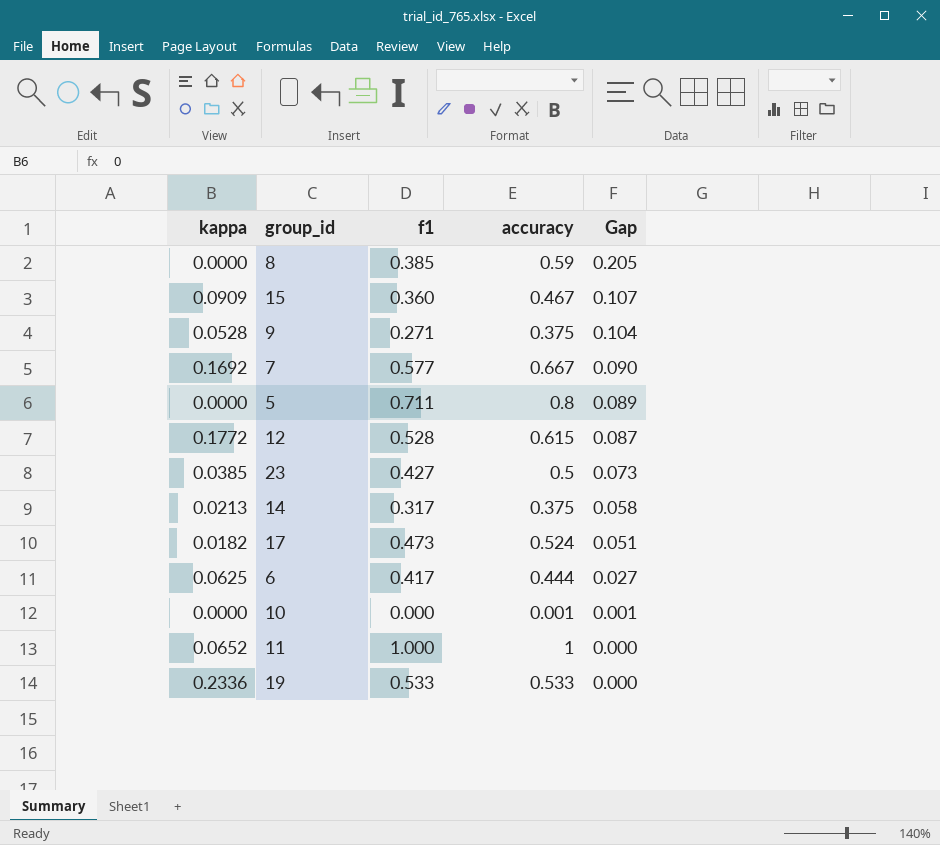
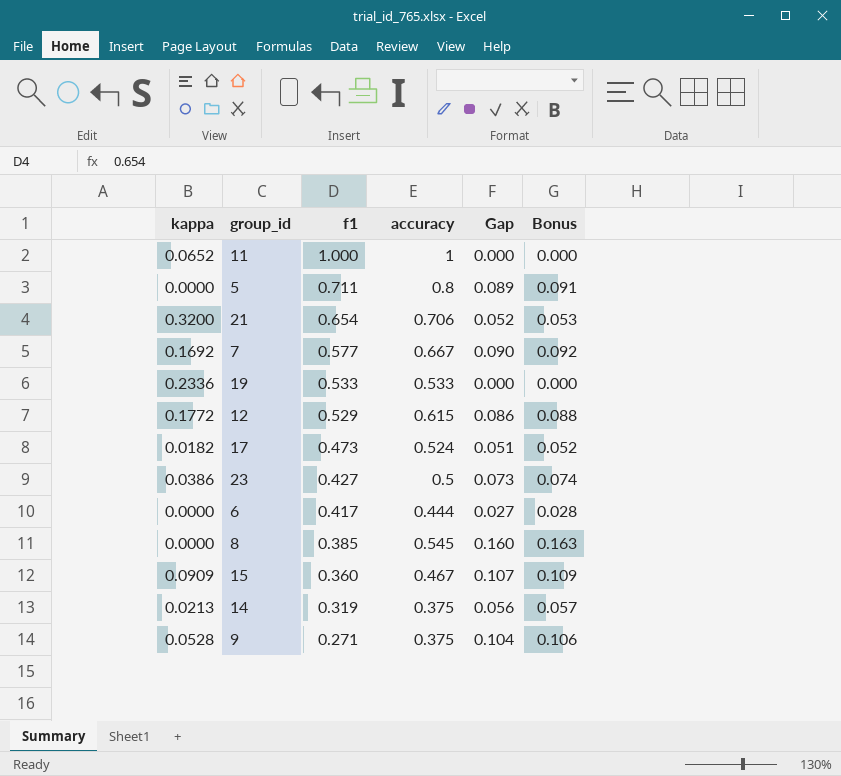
row order: Gap descending -> f1 descending
column Bonus | formula: none -> [Gap] * 1.02
row 10: 0.0000 | 0.000 | 0.001 | 0.001 -> none
row 21: none -> 0.3200 | 0.654 | 0.706 | 0.052 | 0.053
12 | f1: 0.528 -> 0.529
12 | Gap: 0.087 -> 0.086
23 | kappa: 0.0385 -> 0.0386
6 | kappa: 0.0625 -> 0.0000
8 | accuracy: 0.59 -> 0.545
8 | Gap: 0.205 -> 0.160
14 | f1: 0.317 -> 0.319
14 | Gap: 0.058 -> 0.056

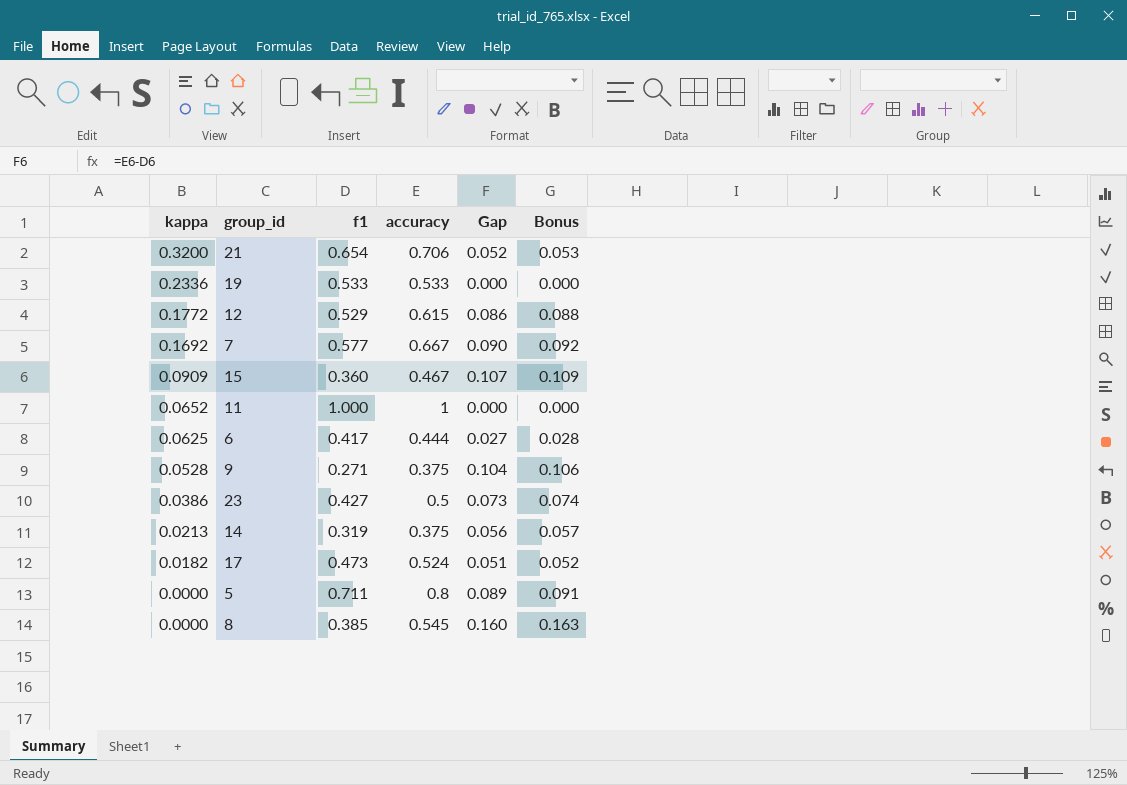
row order: f1 descending -> kappa descending
6 | kappa: 0.0000 -> 0.0625

